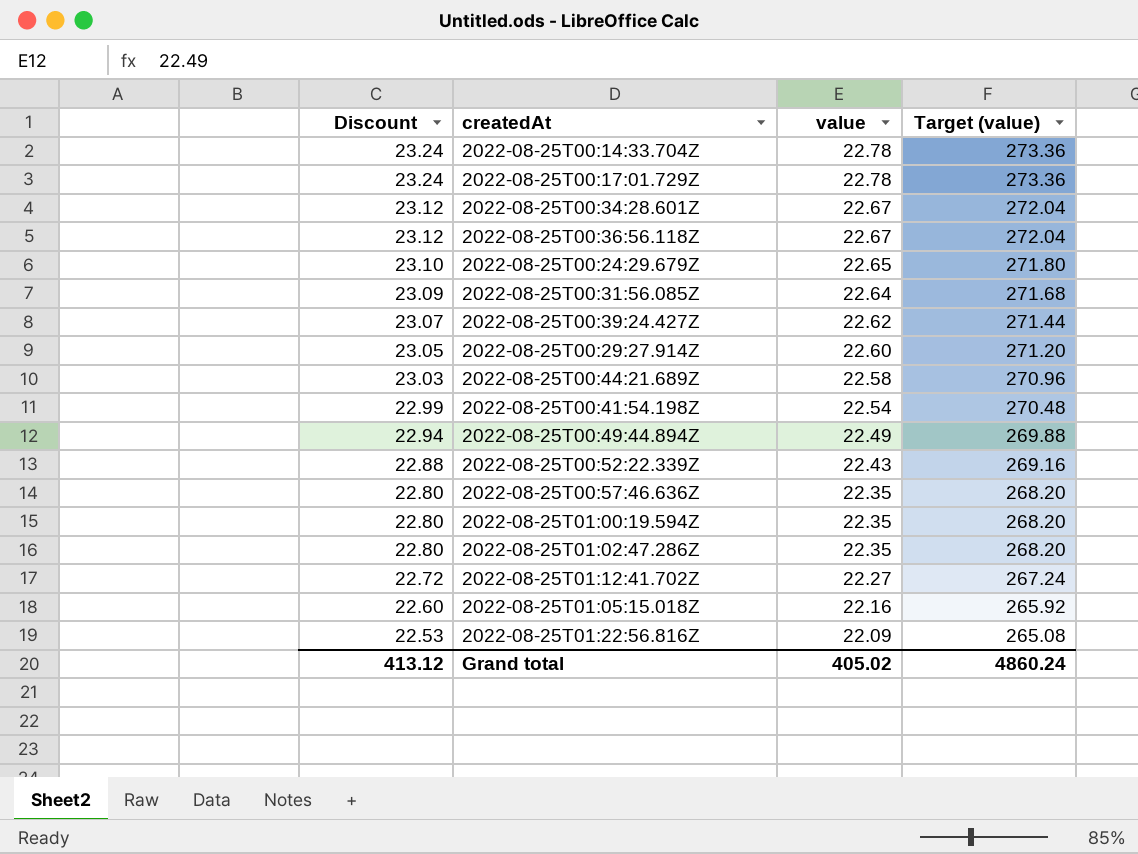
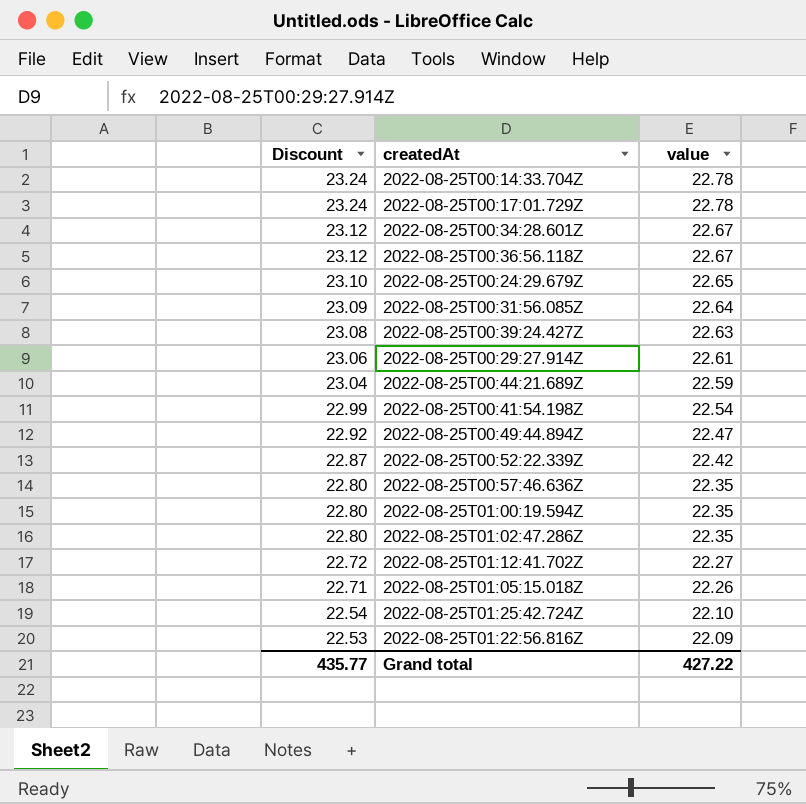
column Target (value) | formula: [value] * 12 -> none
2022-08-25T00:39:24.427Z | Discount: 23.07 -> 23.08
2022-08-25T00:39:24.427Z | value: 22.62 -> 22.63
2022-08-25T00:29:27.914Z | Discount: 23.05 -> 23.06
2022-08-25T00:29:27.914Z | value: 22.60 -> 22.61
2022-08-25T00:44:21.689Z | Discount: 23.03 -> 23.04
2022-08-25T00:44:21.689Z | value: 22.58 -> 22.59
2022-08-25T00:49:44.894Z | Discount: 22.94 -> 22.92
2022-08-25T00:49:44.894Z | value: 22.49 -> 22.47
2022-08-25T00:52:22.339Z | Discount: 22.88 -> 22.87
2022-08-25T00:52:22.339Z | value: 22.43 -> 22.42
2022-08-25T01:05:15.018Z | Discount: 22.60 -> 22.71
2022-08-25T01:05:15.018Z | value: 22.16 -> 22.26
row 2022-08-25T01:25:42.724Z: none -> 22.54 | 22.10
Grand total | Discount: 413.12 -> 435.77
Grand total | value: 405.02 -> 427.22

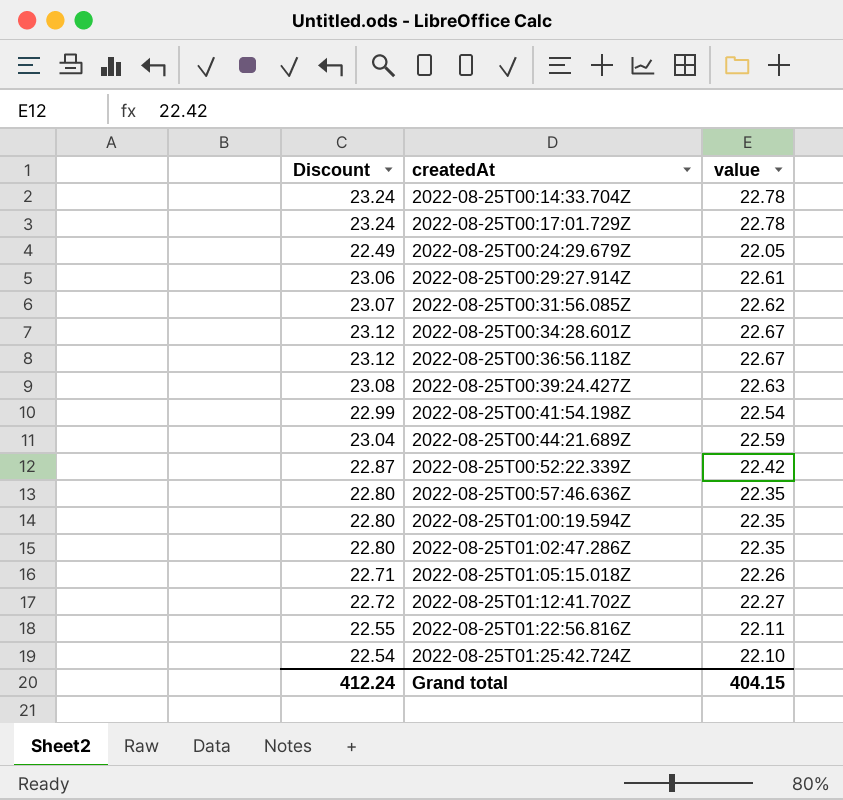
row order: Discount descending -> createdAt ascending
row 2022-08-25T00:49:44.894Z: 22.92 | 22.47 -> none
2022-08-25T00:24:29.679Z | Discount: 23.10 -> 22.49
2022-08-25T00:24:29.679Z | value: 22.65 -> 22.05
2022-08-25T00:31:56.085Z | Discount: 23.09 -> 23.07
2022-08-25T00:31:56.085Z | value: 22.64 -> 22.62
2022-08-25T01:22:56.816Z | Discount: 22.53 -> 22.55
2022-08-25T01:22:56.816Z | value: 22.09 -> 22.11
Grand total | Discount: 435.77 -> 412.24
Grand total | value: 427.22 -> 404.15

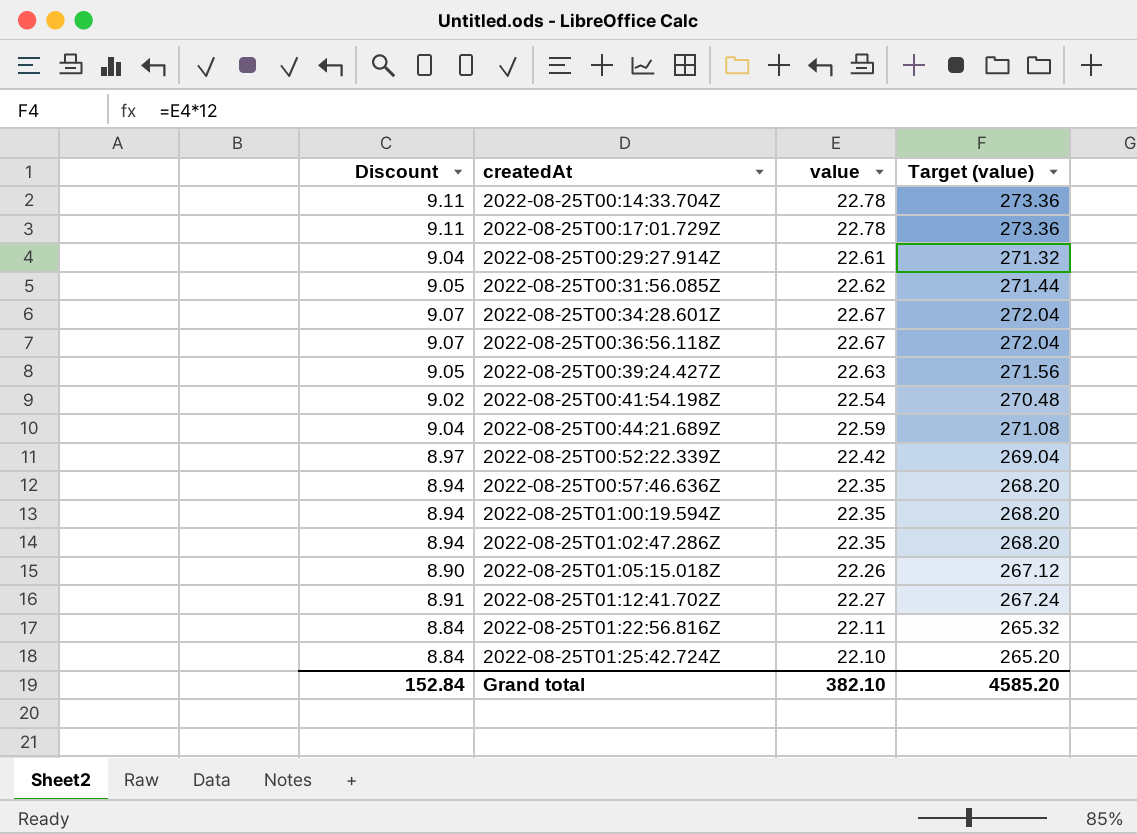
column Discount | formula: [value] * 1.02 -> [value] * 0.4
column Target (value) | formula: none -> [value] * 12
row 2022-08-25T00:24:29.679Z: 22.49 | 22.05 -> none
Grand total | Discount: 412.24 -> 152.84
Grand total | value: 404.15 -> 382.10

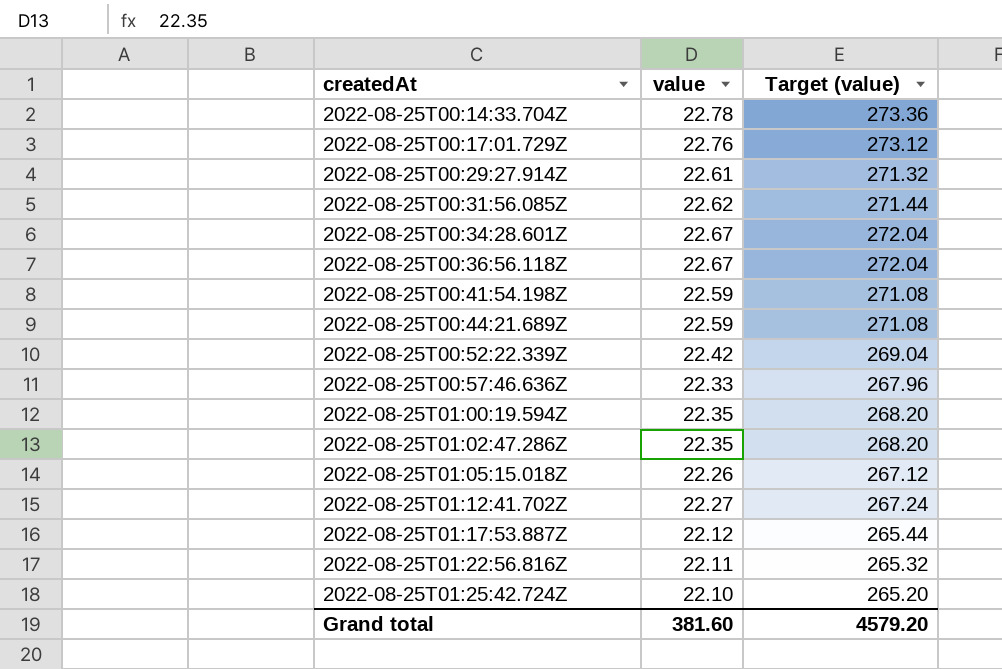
column Discount | formula: [value] * 0.4 -> none
row 2022-08-25T00:39:24.427Z: 9.05 | 22.63 | 271.56 -> none
2022-08-25T00:17:01.729Z | value: 22.78 -> 22.76
2022-08-25T00:17:01.729Z | Target (value): 273.36 -> 273.12
2022-08-25T00:41:54.198Z | value: 22.54 -> 22.59
2022-08-25T00:41:54.198Z | Target (value): 270.48 -> 271.08
2022-08-25T00:57:46.636Z | value: 22.35 -> 22.33
2022-08-25T00:57:46.636Z | Target (value): 268.20 -> 267.96
row 2022-08-25T01:17:53.887Z: none -> 22.12 | 265.44
Grand total | value: 382.10 -> 381.60
Grand total | Target (value): 4585.20 -> 4579.20

